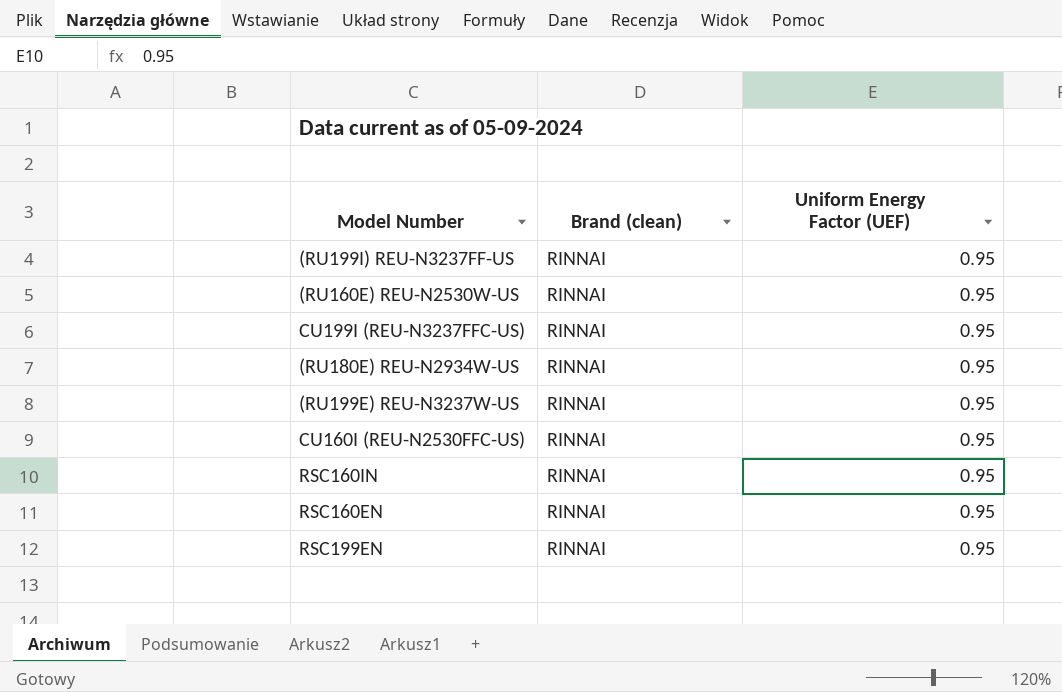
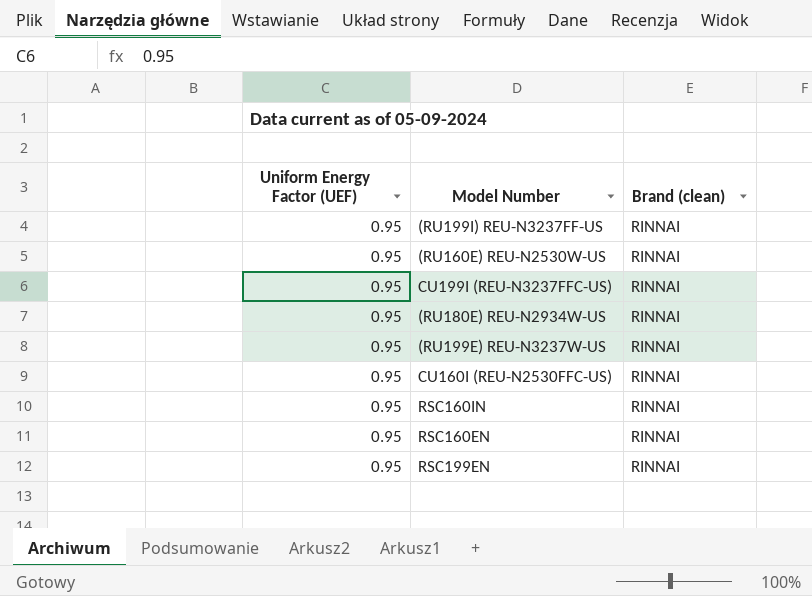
column Uniform Energy Factor (UEF) | position: 3 -> 1

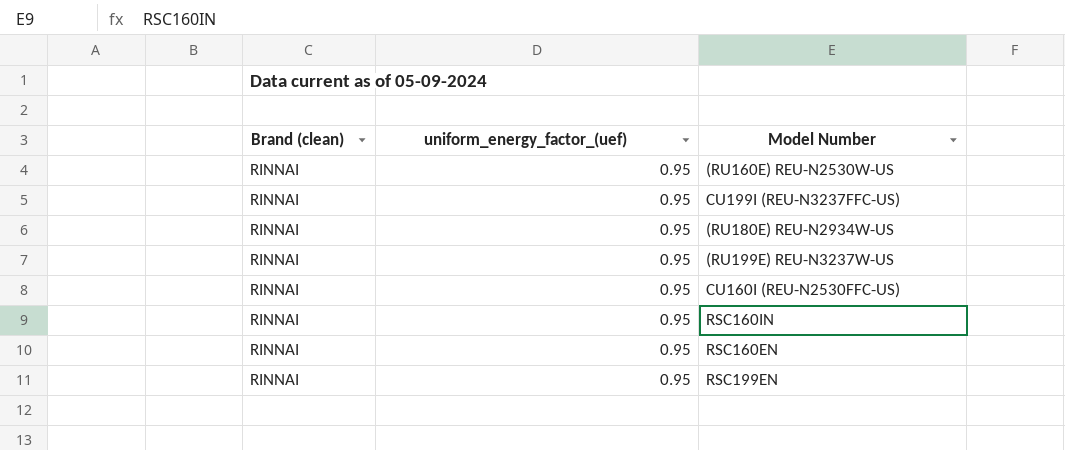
column Brand (clean) | position: 3 -> 1
column name: Uniform Energy Factor (UEF) -> uniform_energy_factor_(uef)
row (RU199I) REU-N3237FF-US: 0.95 | RINNAI -> none

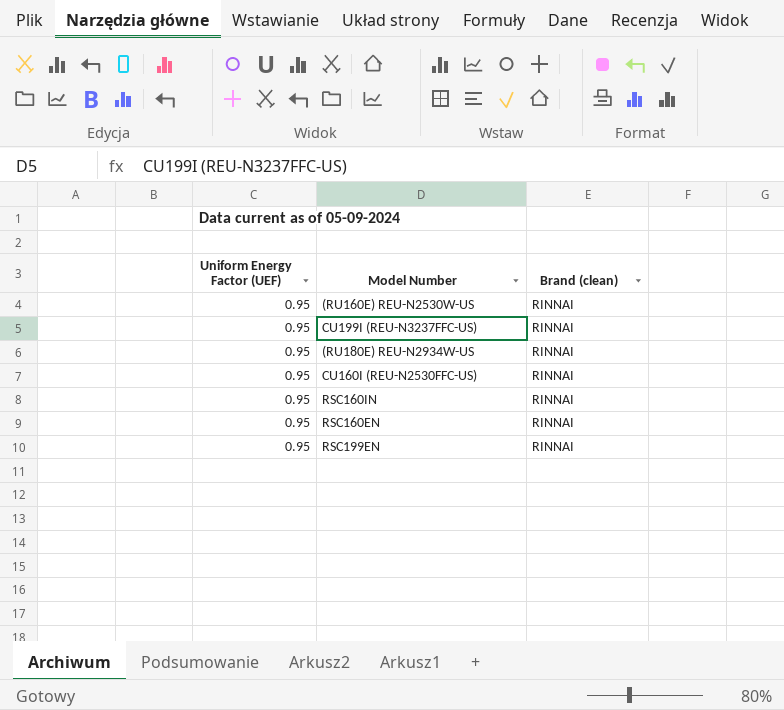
column name: uniform_energy_factor_(uef) -> Uniform Energy Factor (UEF)
column Brand (clean) | position: 1 -> 3
row (RU199E) REU-N3237W-US: RINNAI | 0.95 -> none

